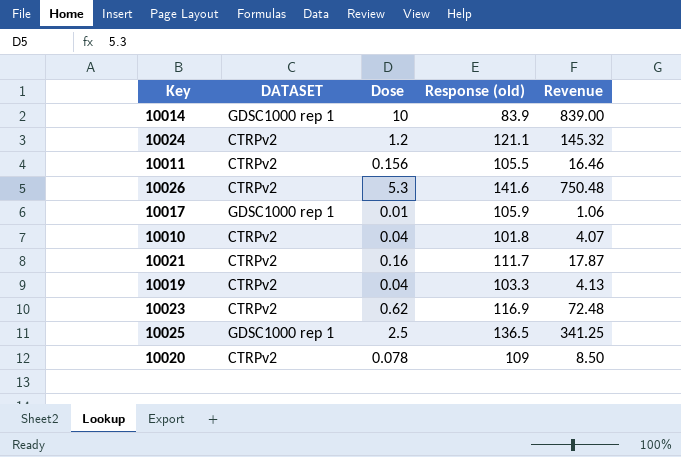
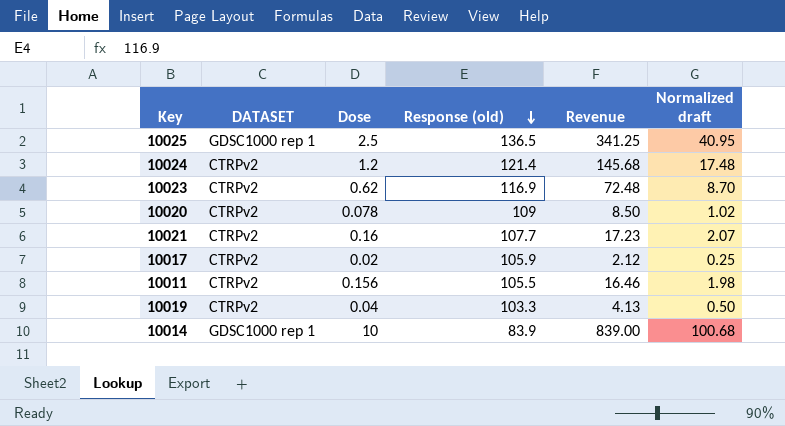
row order: none -> Response (old) descending
column Normalized draft | formula: none -> [Revenue] * 0.12
row 10026: CTRPv2 | 5.3 | 141.6 | 750.48 -> none
row 10010: CTRPv2 | 0.04 | 101.8 | 4.07 -> none
10024 | Response (old): 121.1 -> 121.4
10024 | Revenue: 145.32 -> 145.68
10021 | Response (old): 111.7 -> 107.7
10021 | Revenue: 17.87 -> 17.23
10017 | DATASET: GDSC1000 rep 1 -> CTRPv2
10017 | Dose: 0.01 -> 0.02
10017 | Revenue: 1.06 -> 2.12

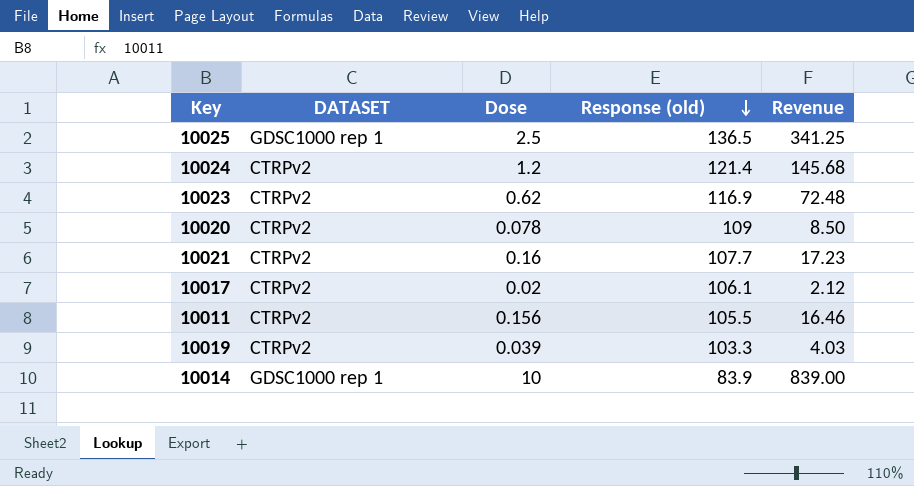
column Normalized draft | formula: [Revenue] * 0.12 -> none
10017 | Response (old): 105.9 -> 106.1
10019 | Dose: 0.04 -> 0.039
10019 | Revenue: 4.13 -> 4.03

